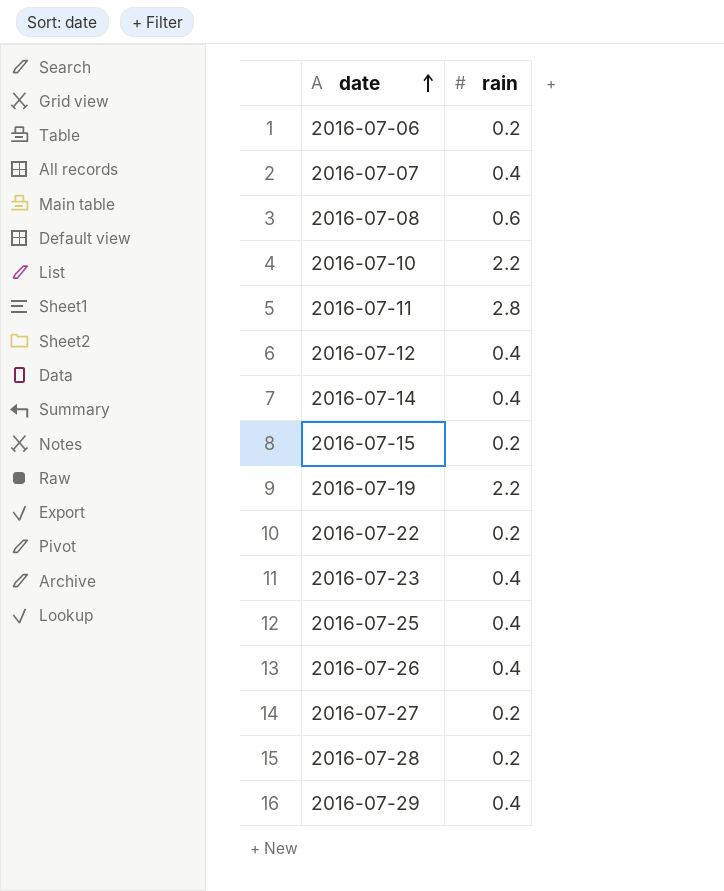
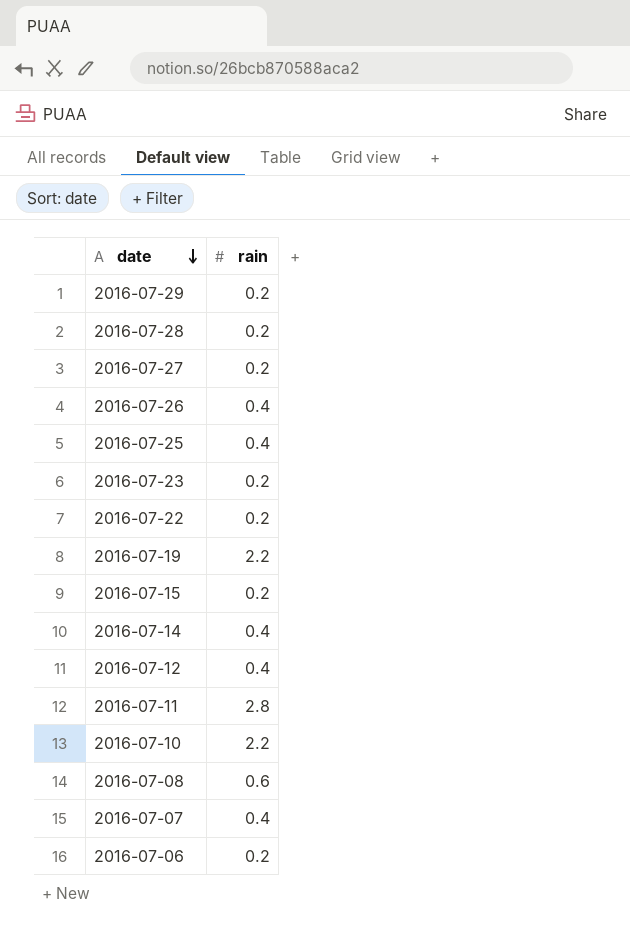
row order: date ascending -> date descending
2016-07-29 | rain: 0.4 -> 0.2
2016-07-23 | rain: 0.4 -> 0.2

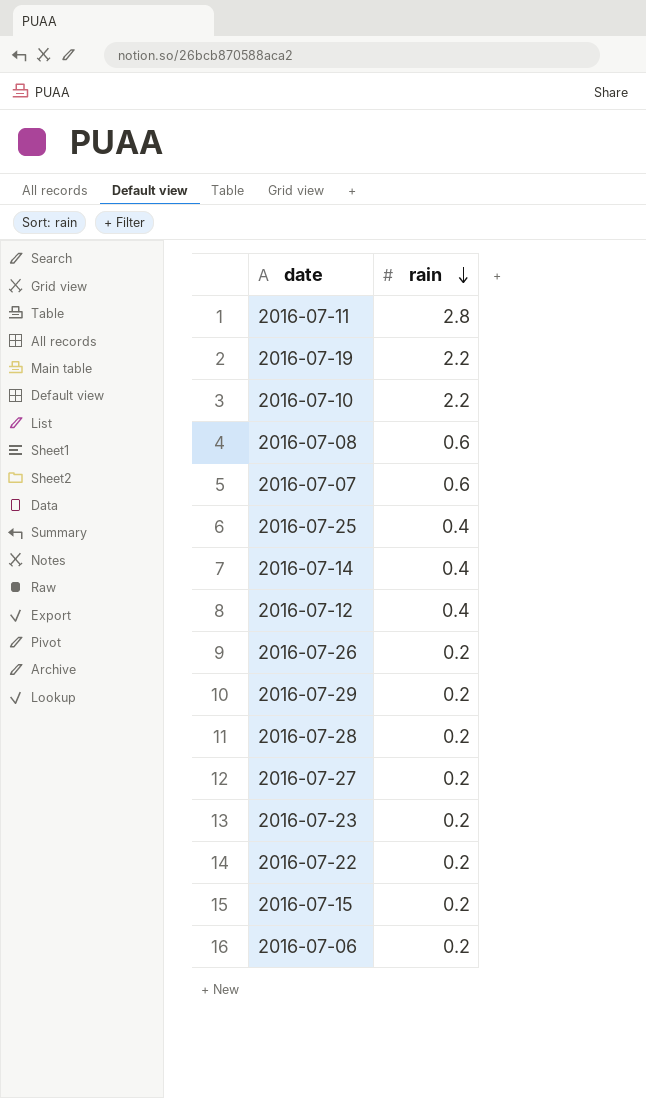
row order: date descending -> rain descending
2016-07-07 | rain: 0.4 -> 0.6
2016-07-26 | rain: 0.4 -> 0.2

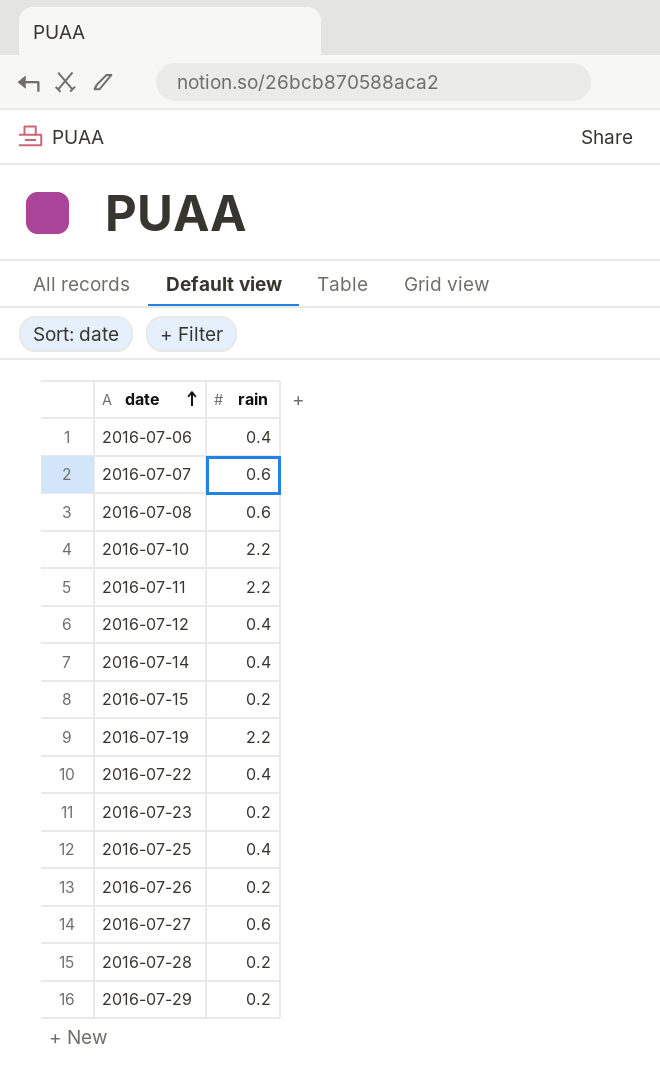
row order: rain descending -> date ascending
2016-07-06 | rain: 0.2 -> 0.4
2016-07-11 | rain: 2.8 -> 2.2
2016-07-22 | rain: 0.2 -> 0.4
2016-07-27 | rain: 0.2 -> 0.6

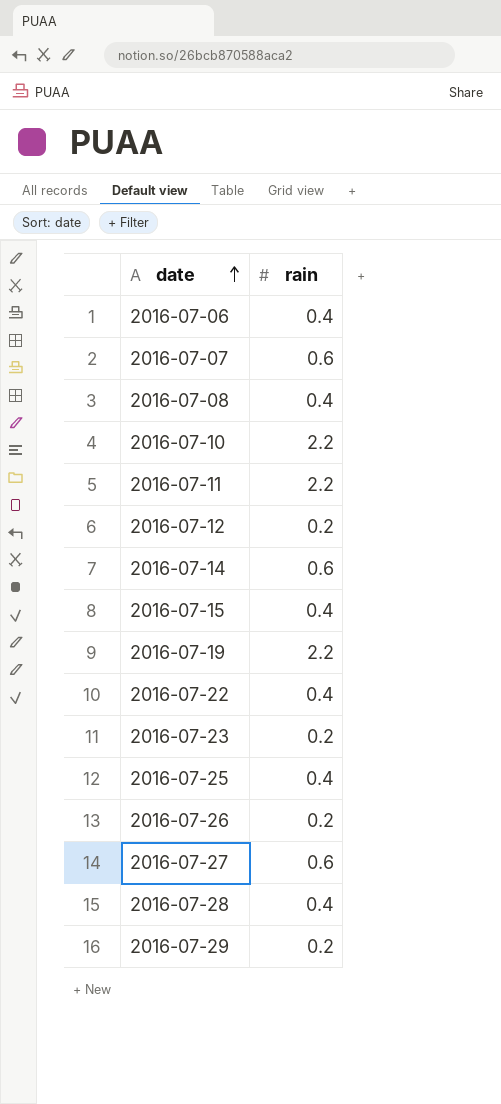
2016-07-08 | rain: 0.6 -> 0.4
2016-07-12 | rain: 0.4 -> 0.2
2016-07-14 | rain: 0.4 -> 0.6
2016-07-15 | rain: 0.2 -> 0.4
2016-07-28 | rain: 0.2 -> 0.4

